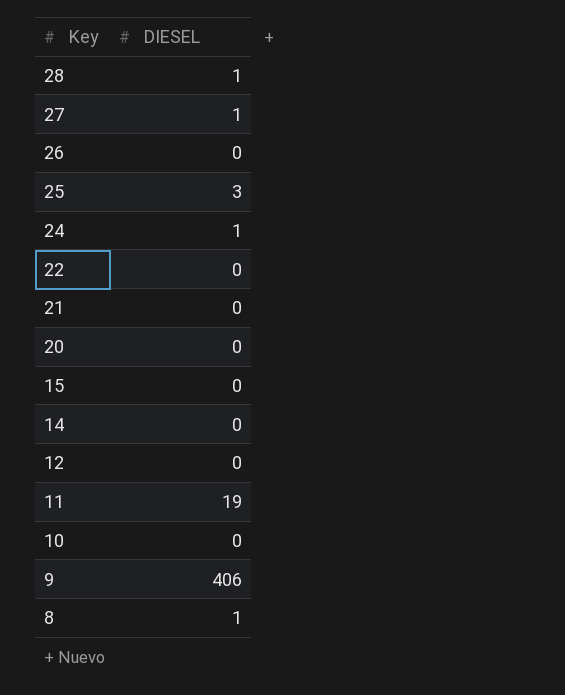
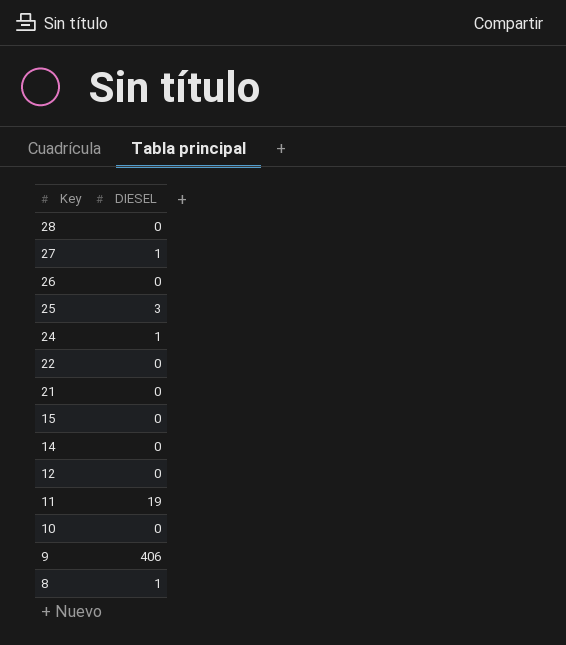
row 20: 0 -> none
28 | DIESEL: 1 -> 0

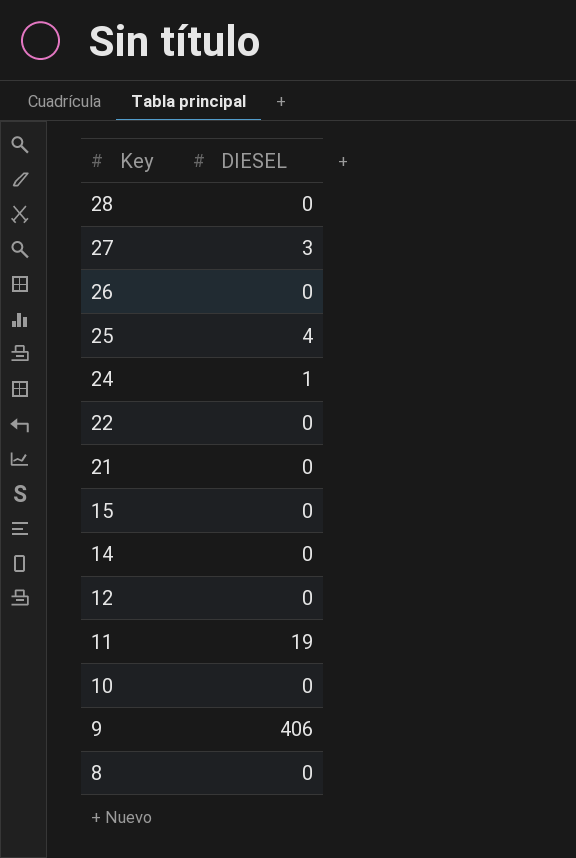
27 | DIESEL: 1 -> 3
25 | DIESEL: 3 -> 4
8 | DIESEL: 1 -> 0

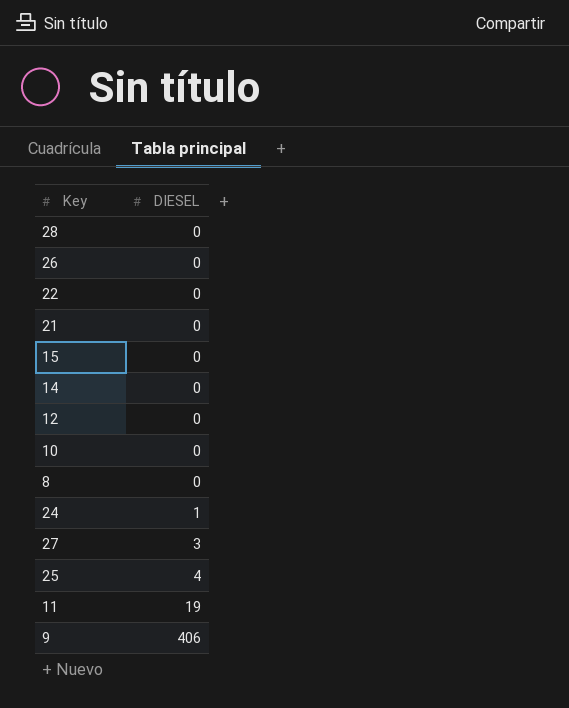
row order: Key descending -> DIESEL ascending

